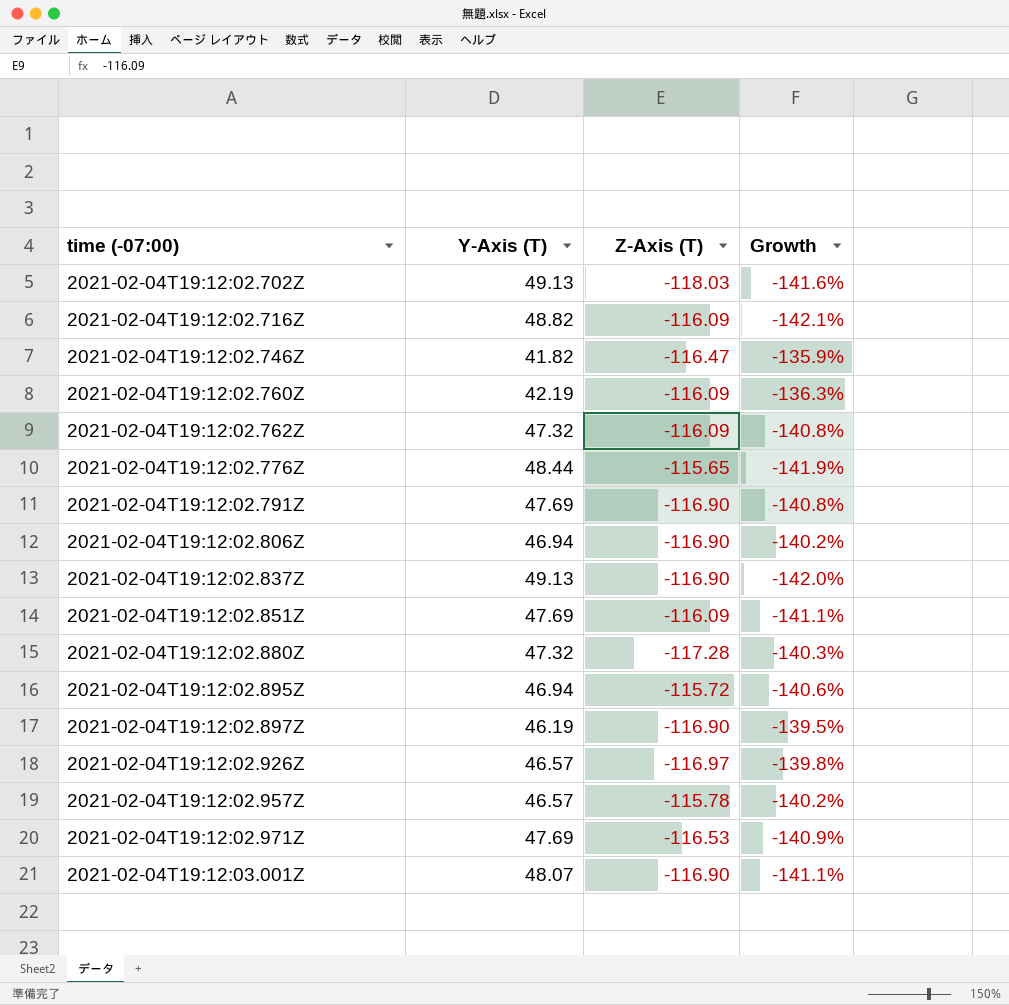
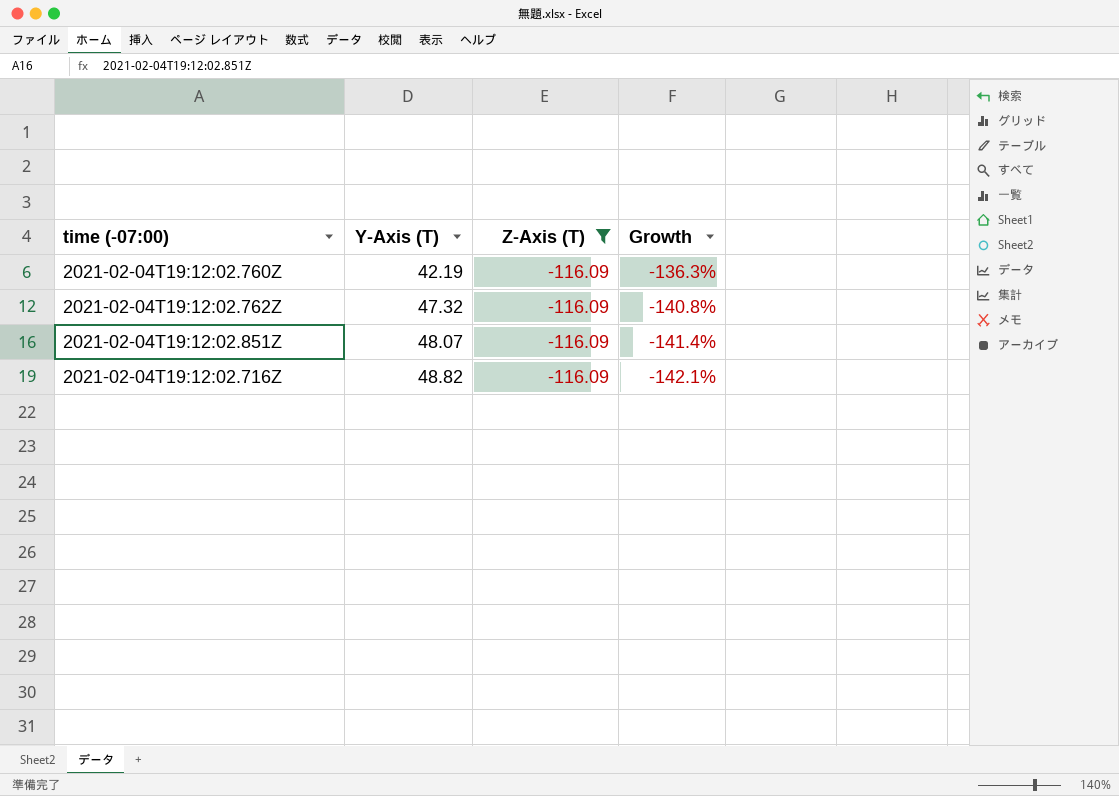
filter: none -> Z-Axis (T) = -116.09
row order: time (-07:00) ascending -> Y-Axis (T) ascending
2021-02-04T19:12:02.851Z | Y-Axis (T): 47.69 -> 48.07
2021-02-04T19:12:02.851Z | Growth: -141.1% -> -141.4%

